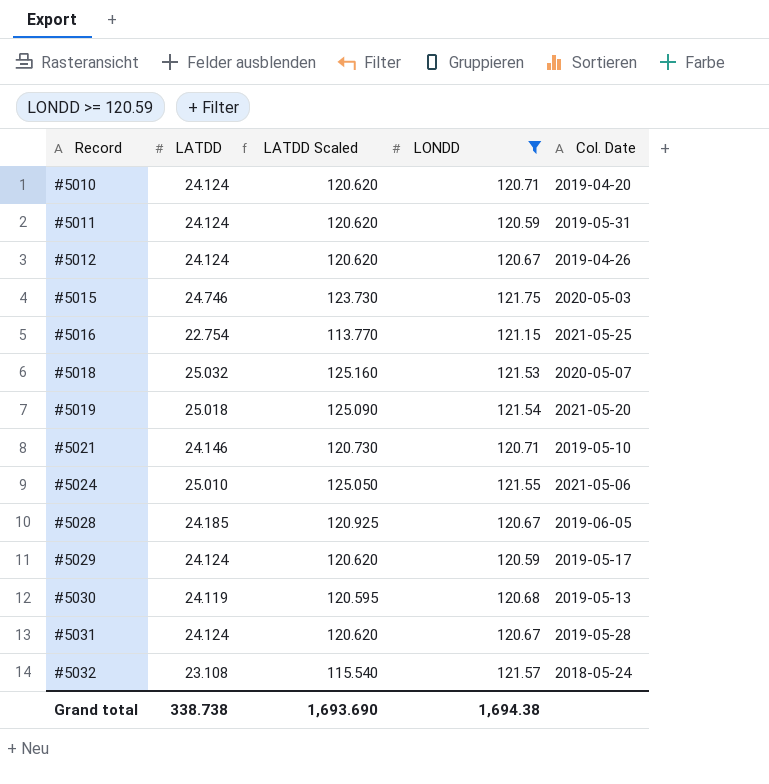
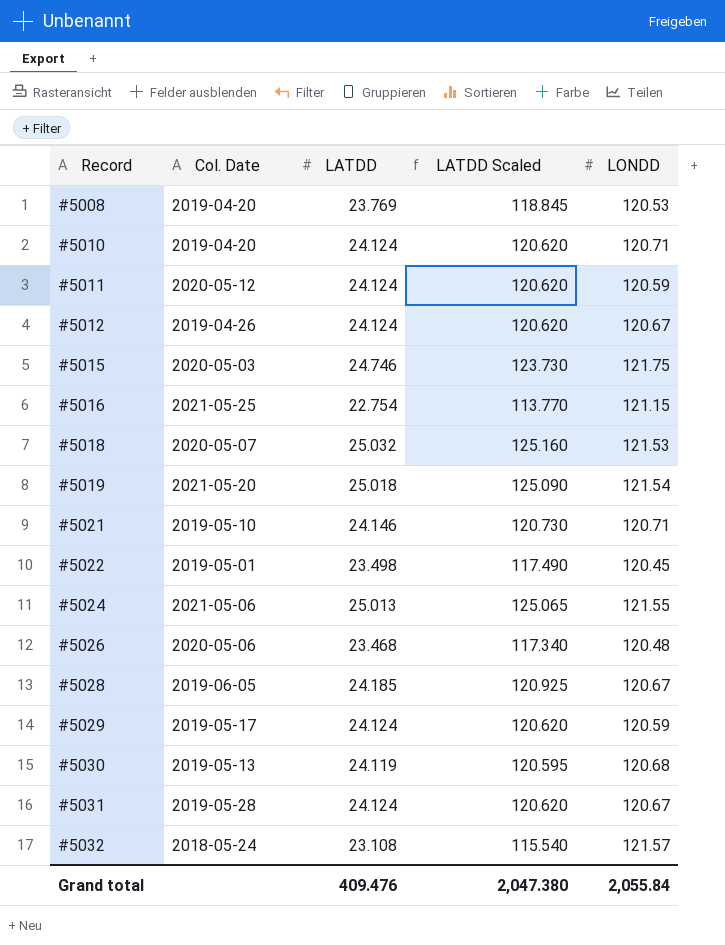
filter: LONDD >= 120.59 -> none
column Col. Date | position: 5 -> 2
#5011 | Col. Date: 2019-05-31 -> 2020-05-12
#5024 | LATDD: 25.010 -> 25.013
#5024 | LATDD Scaled: 125.050 -> 125.065
Grand total | LATDD: 338.738 -> 409.476
Grand total | LATDD Scaled: 1,693.690 -> 2,047.380
Grand total | LONDD: 1,694.38 -> 2,055.84

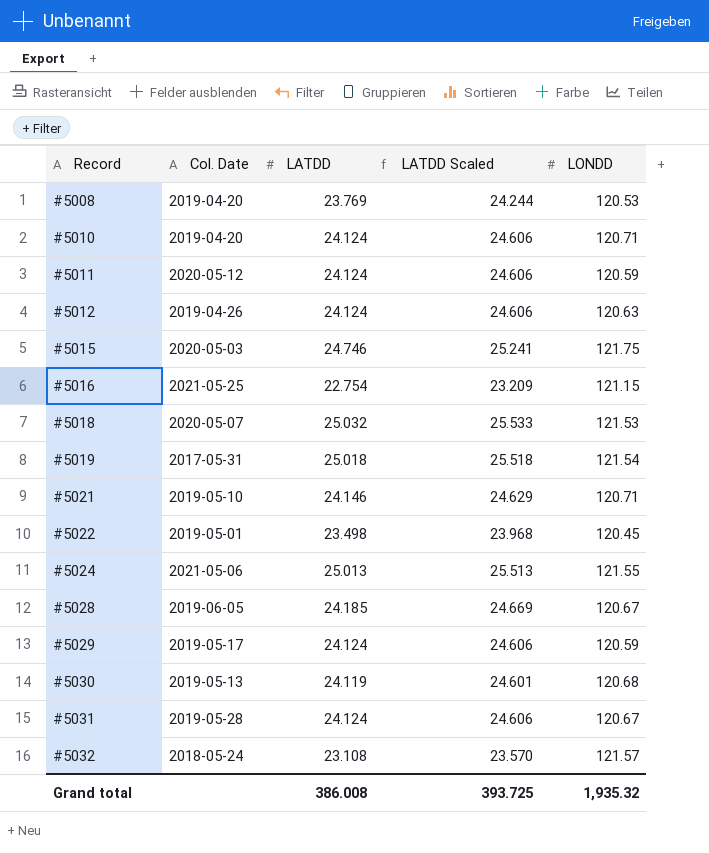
column LATDD Scaled | formula: [LATDD] * 5 -> [LATDD] * 1.02
row #5026: 2020-05-06 | 23.468 | 117.340 | 120.48 -> none
#5012 | LONDD: 120.67 -> 120.63
#5019 | Col. Date: 2021-05-20 -> 2017-05-31
Grand total | LATDD: 409.476 -> 386.008
Grand total | LATDD Scaled: 2,047.380 -> 393.725
Grand total | LONDD: 2,055.84 -> 1,935.32

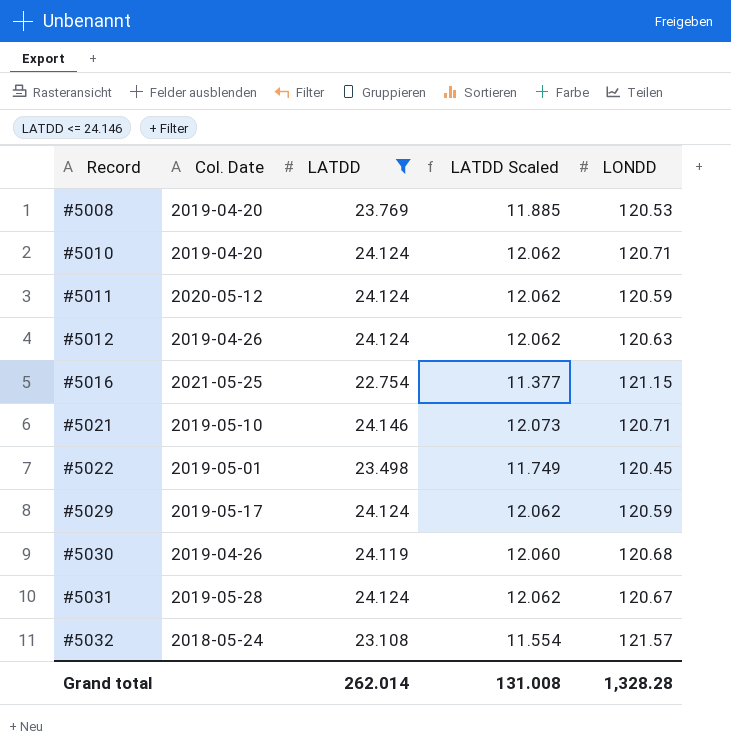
filter: none -> LATDD <= 24.146
column LATDD Scaled | formula: [LATDD] * 1.02 -> [LATDD] * 0.5
#5030 | Col. Date: 2019-05-13 -> 2019-04-26
Grand total | LATDD: 386.008 -> 262.014
Grand total | LATDD Scaled: 393.725 -> 131.008
Grand total | LONDD: 1,935.32 -> 1,328.28

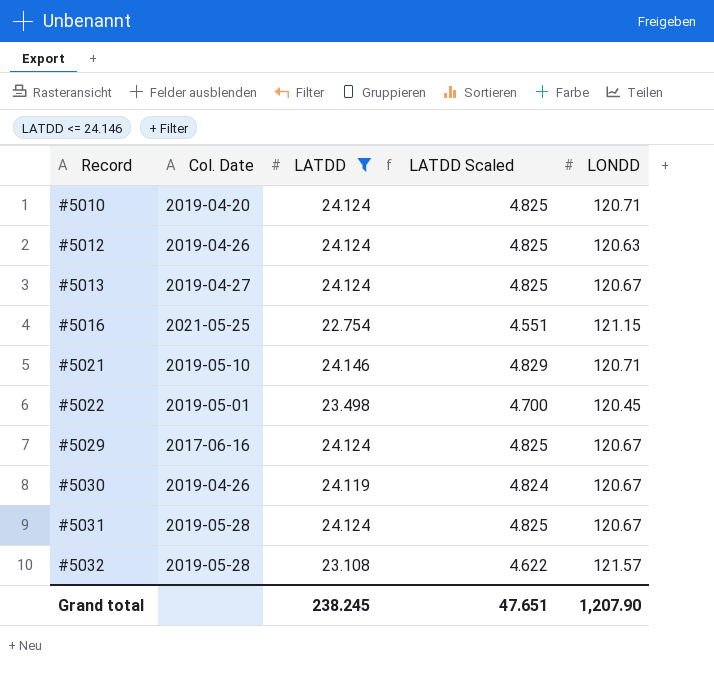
column LATDD Scaled | formula: [LATDD] * 0.5 -> [LATDD] * 0.2
row #5008: 2019-04-20 | 23.769 | 11.885 | 120.53 -> none
row #5011: 2020-05-12 | 24.124 | 12.062 | 120.59 -> none
row #5013: none -> 2019-04-27 | 24.124 | 4.825 | 120.67
#5029 | Col. Date: 2019-05-17 -> 2017-06-16
#5029 | LONDD: 120.59 -> 120.67
#5030 | LONDD: 120.68 -> 120.67
#5032 | Col. Date: 2018-05-24 -> 2019-05-28
Grand total | LATDD: 262.014 -> 238.245
Grand total | LATDD Scaled: 131.008 -> 47.651
Grand total | LONDD: 1,328.28 -> 1,207.90

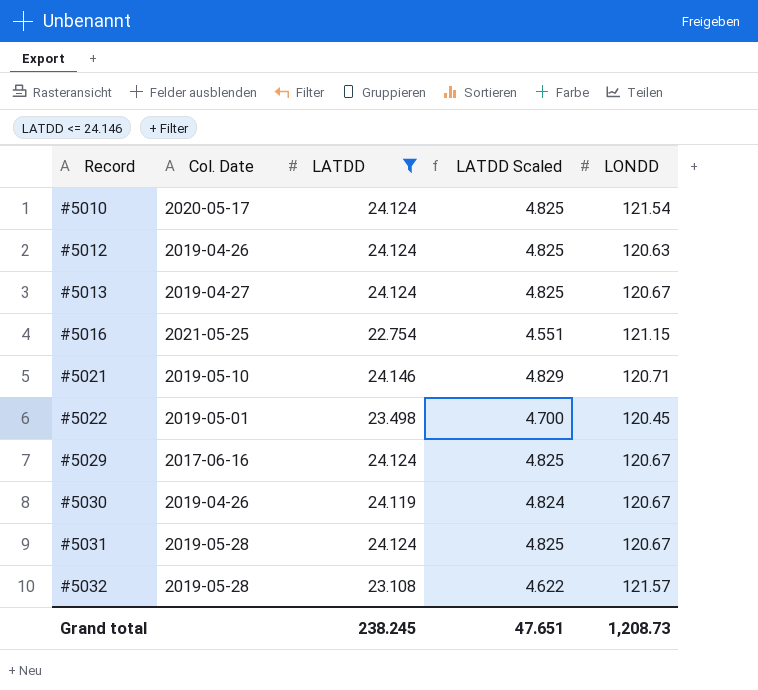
#5010 | Col. Date: 2019-04-20 -> 2020-05-17
#5010 | LONDD: 120.71 -> 121.54
Grand total | LONDD: 1,207.90 -> 1,208.73

